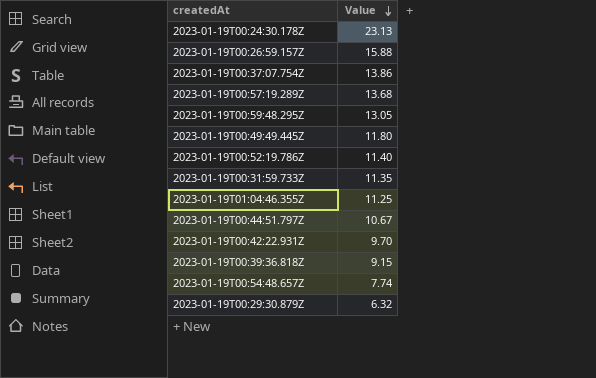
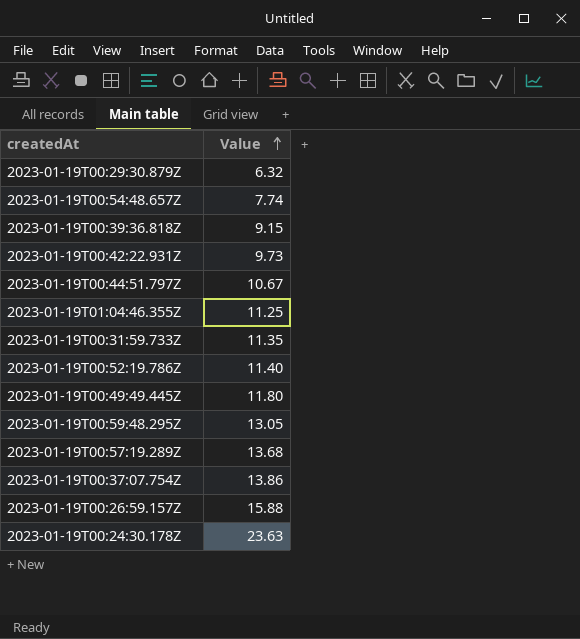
row order: Value descending -> Value ascending
2023-01-19T00:42:22.931Z | Value: 9.70 -> 9.73
2023-01-19T00:24:30.178Z | Value: 23.13 -> 23.63

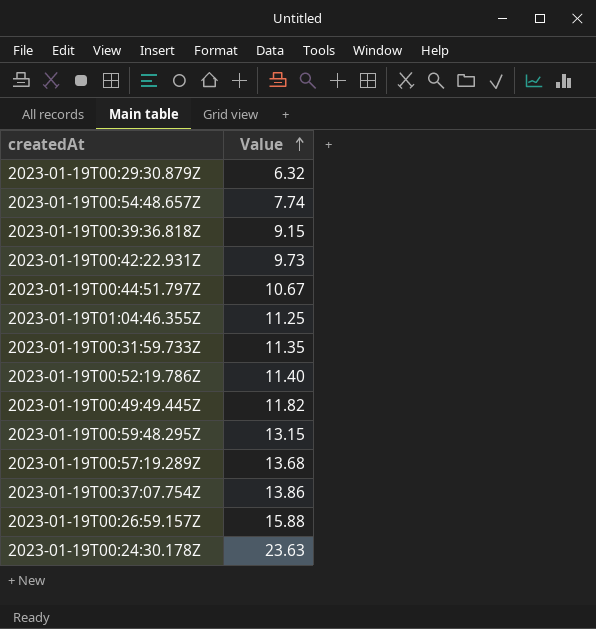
2023-01-19T00:49:49.445Z | Value: 11.80 -> 11.82
2023-01-19T00:59:48.295Z | Value: 13.05 -> 13.15

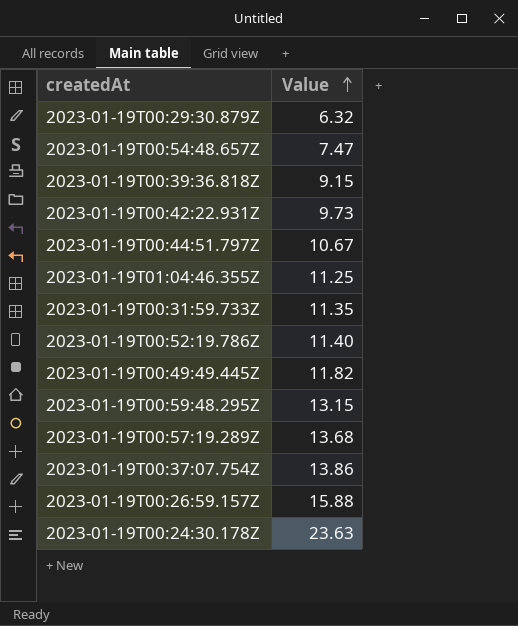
2023-01-19T00:54:48.657Z | Value: 7.74 -> 7.47

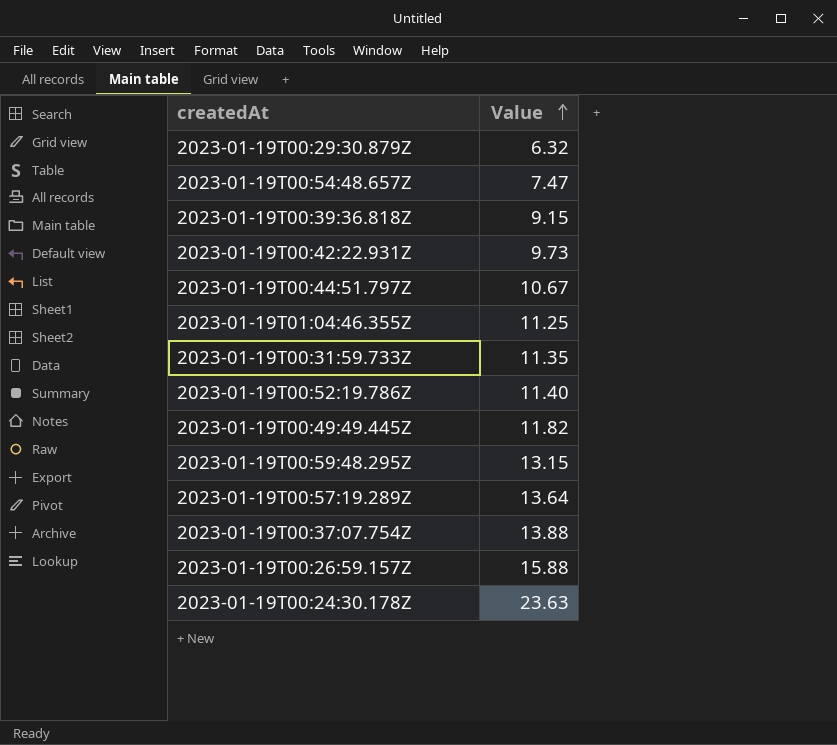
2023-01-19T00:57:19.289Z | Value: 13.68 -> 13.64
2023-01-19T00:37:07.754Z | Value: 13.86 -> 13.88

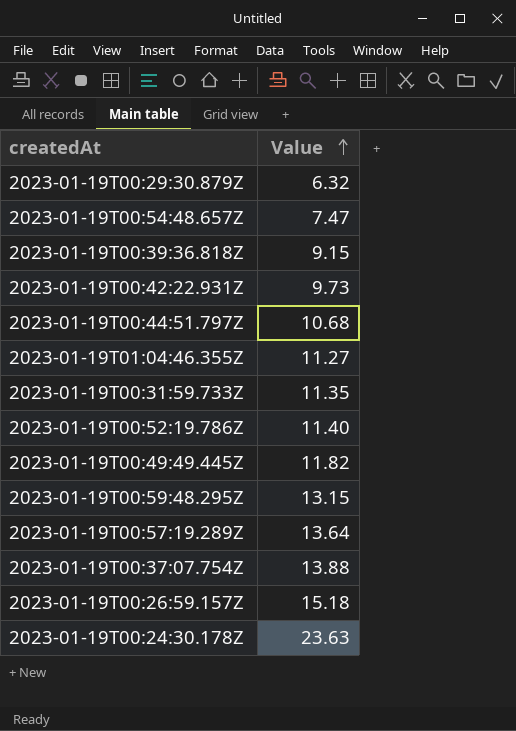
2023-01-19T00:44:51.797Z | Value: 10.67 -> 10.68
2023-01-19T01:04:46.355Z | Value: 11.25 -> 11.27
2023-01-19T00:26:59.157Z | Value: 15.88 -> 15.18

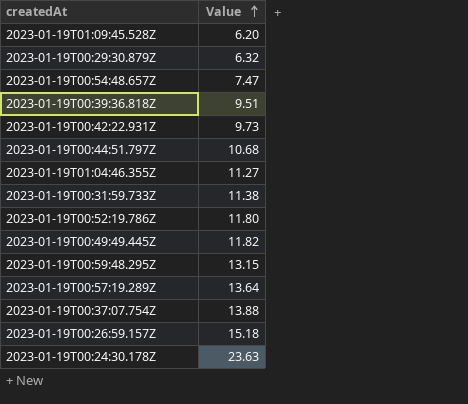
row 2023-01-19T01:09:45.528Z: none -> 6.20
2023-01-19T00:39:36.818Z | Value: 9.15 -> 9.51
2023-01-19T00:31:59.733Z | Value: 11.35 -> 11.38
2023-01-19T00:52:19.786Z | Value: 11.40 -> 11.80

